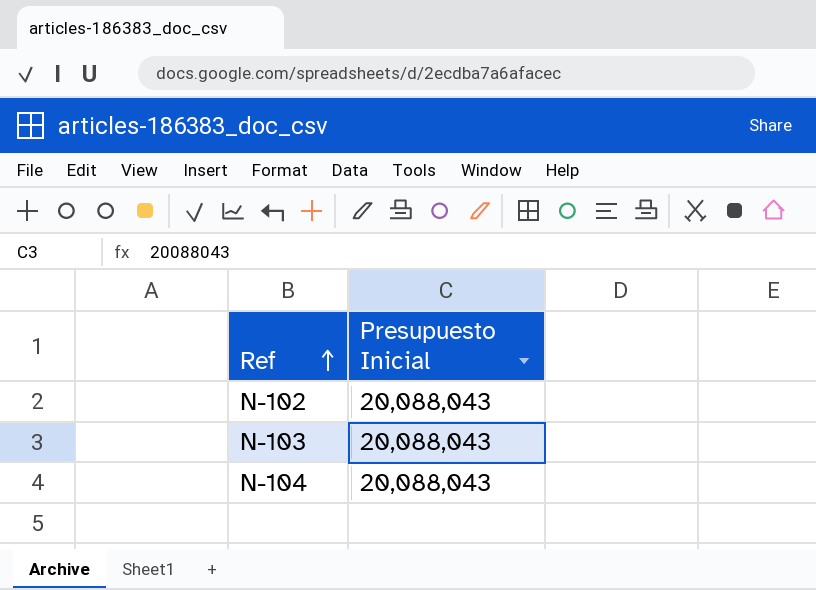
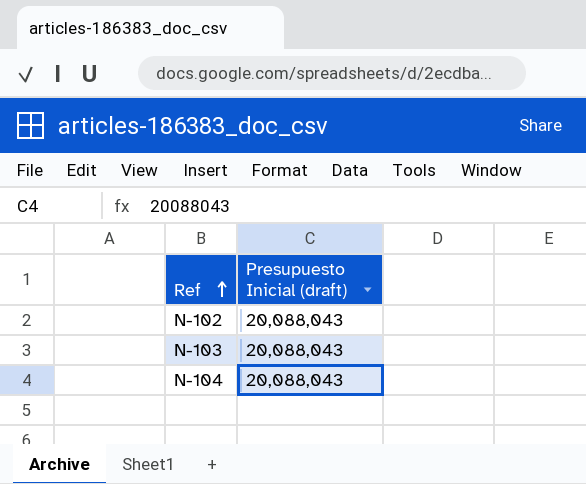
column name: Presupuesto Inicial -> Presupuesto Inicial (draft)

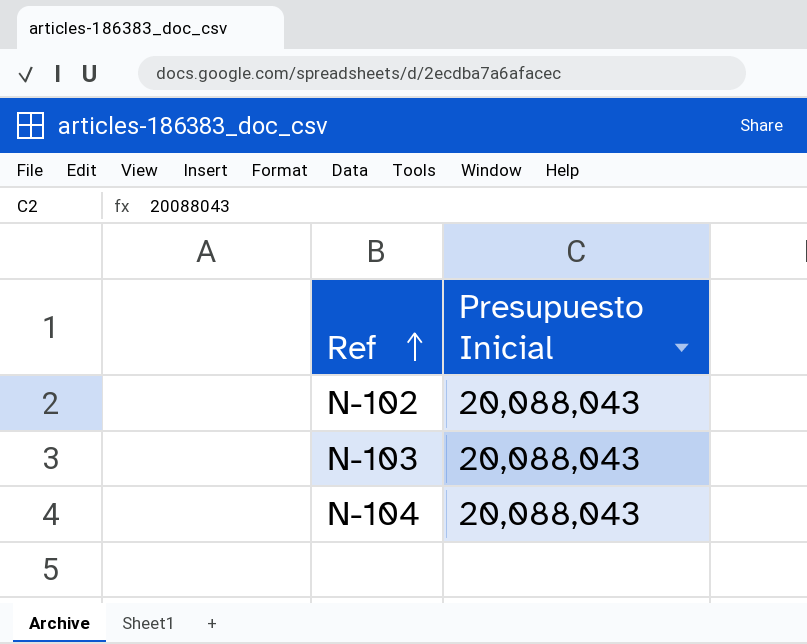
column name: Presupuesto Inicial (draft) -> Presupuesto Inicial

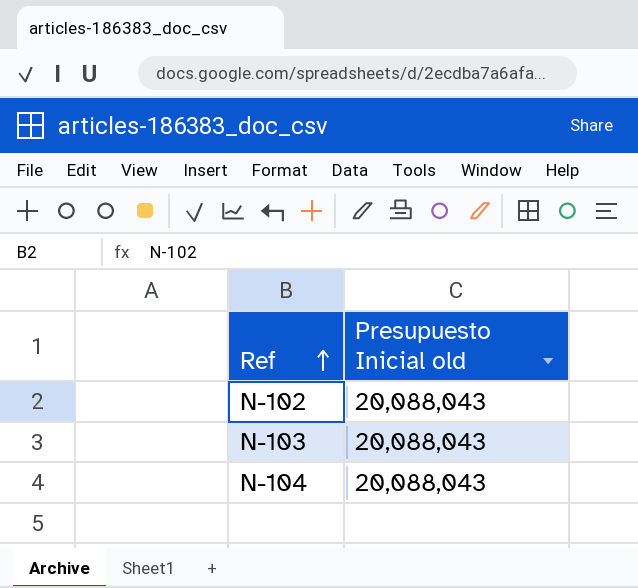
column name: Presupuesto Inicial -> Presupuesto Inicial old

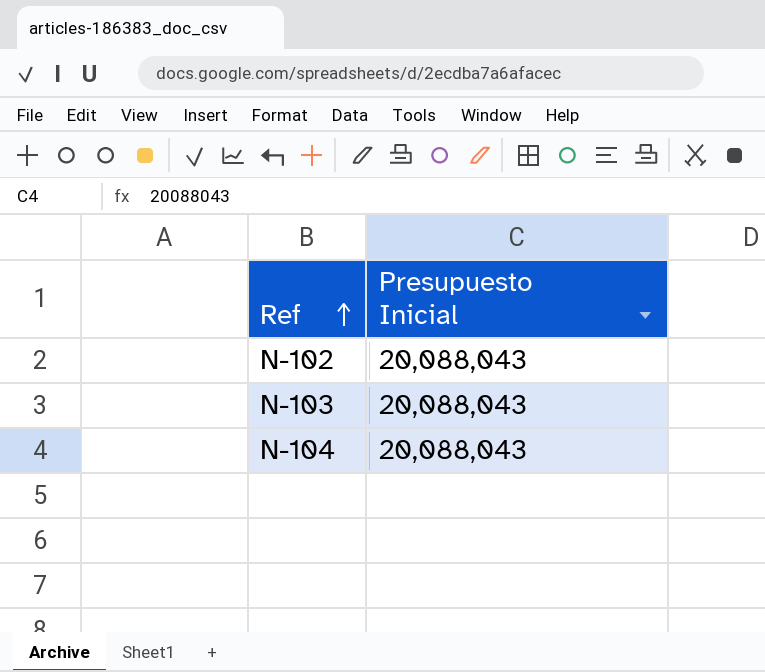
column name: Presupuesto Inicial old -> Presupuesto Inicial

